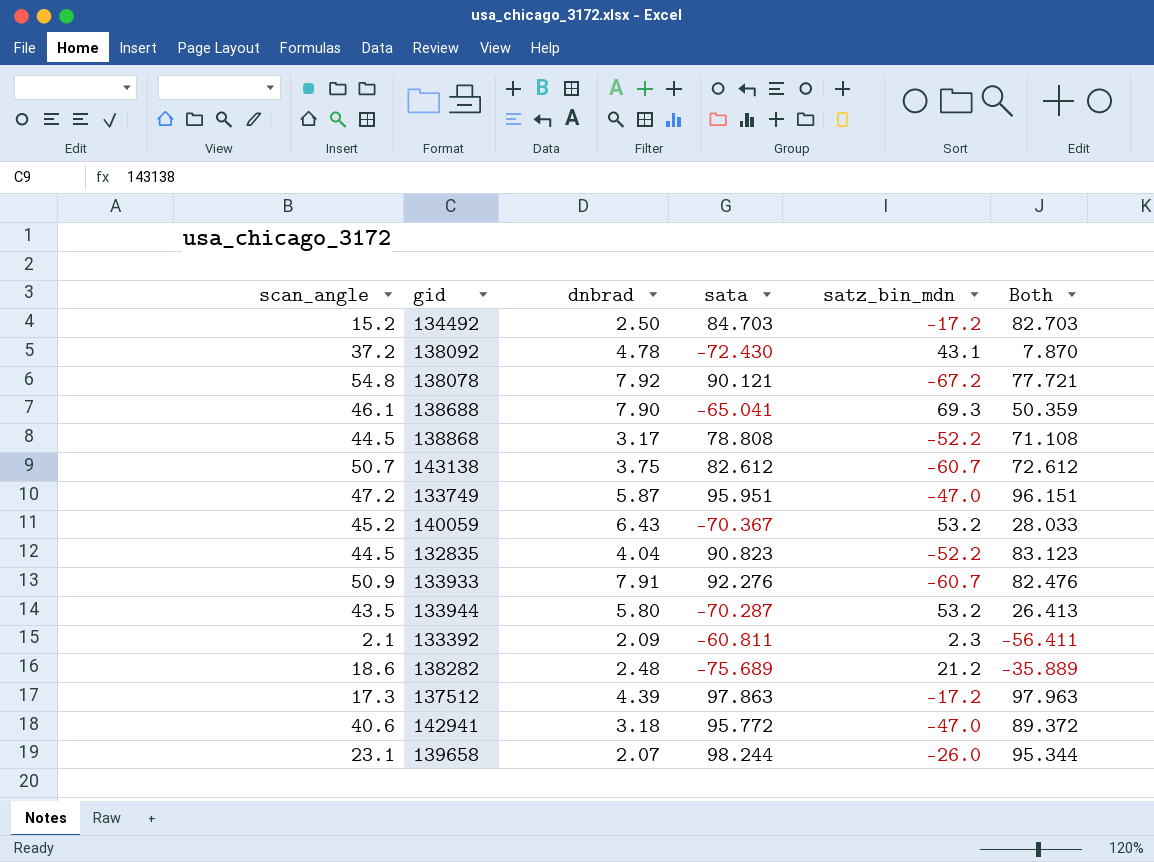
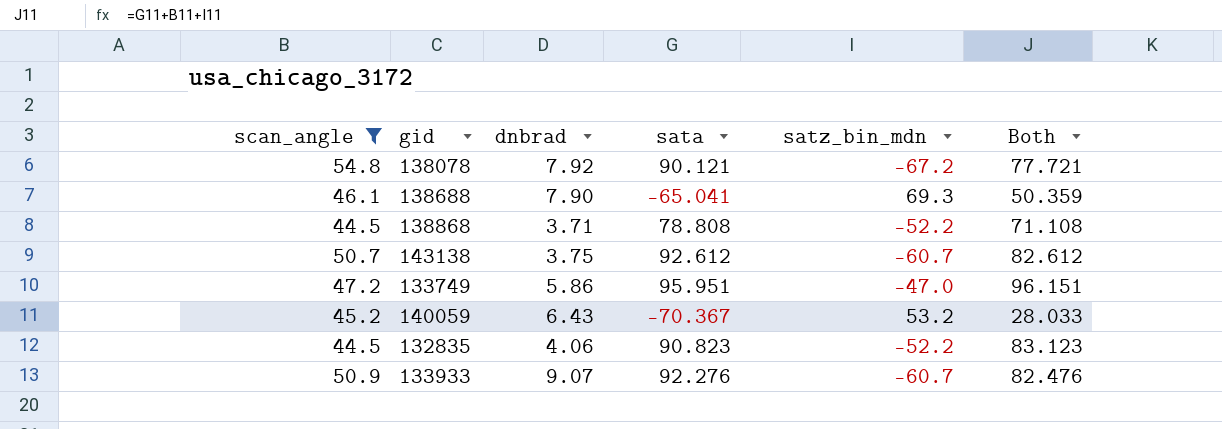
filter: none -> scan_angle >= 44.5
138868 | dnbrad: 3.17 -> 3.71
143138 | sata: 82.612 -> 92.612
143138 | Both: 72.612 -> 82.612
133749 | dnbrad: 5.87 -> 5.86
132835 | dnbrad: 4.04 -> 4.06
133933 | dnbrad: 7.91 -> 9.07

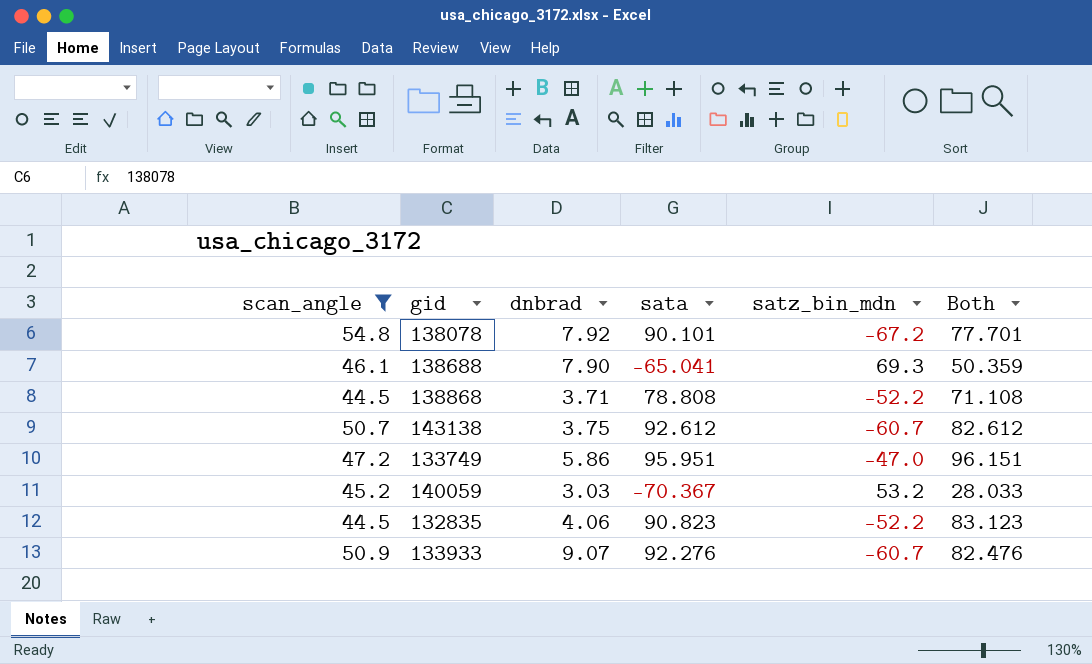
138078 | sata: 90.121 -> 90.101
138078 | Both: 77.721 -> 77.701
140059 | dnbrad: 6.43 -> 3.03

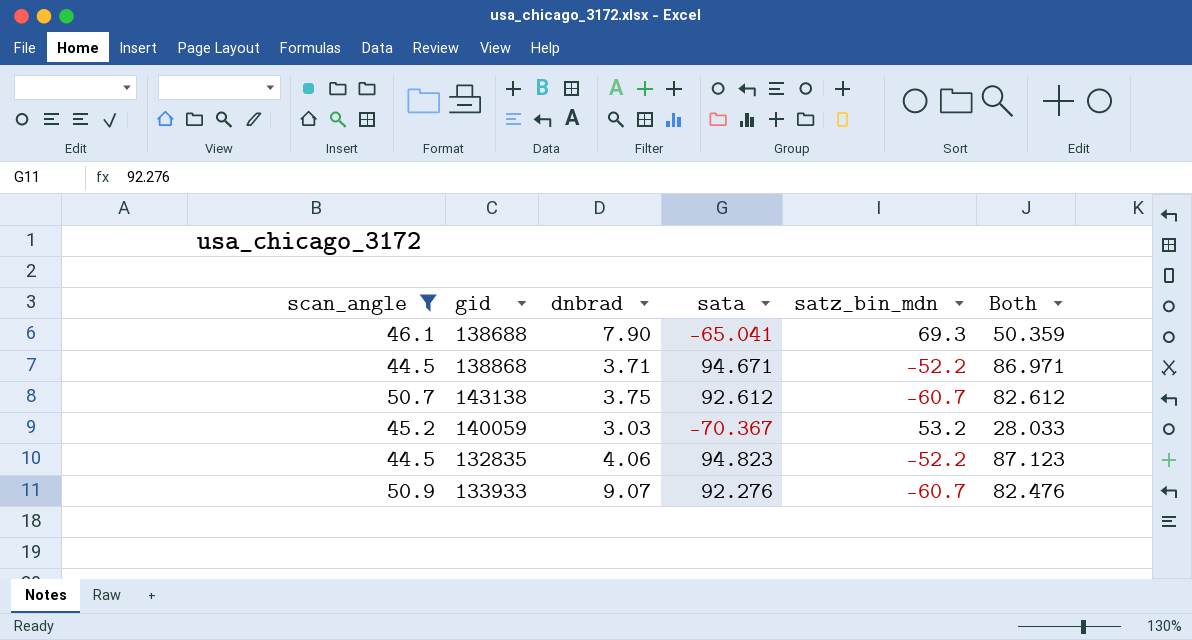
row 138078: 54.8 | 7.92 | 90.101 | -67.2 | 77.701 -> none
row 133749: 47.2 | 5.86 | 95.951 | -47.0 | 96.151 -> none
138868 | sata: 78.808 -> 94.671
138868 | Both: 71.108 -> 86.971
132835 | sata: 90.823 -> 94.823
132835 | Both: 83.123 -> 87.123

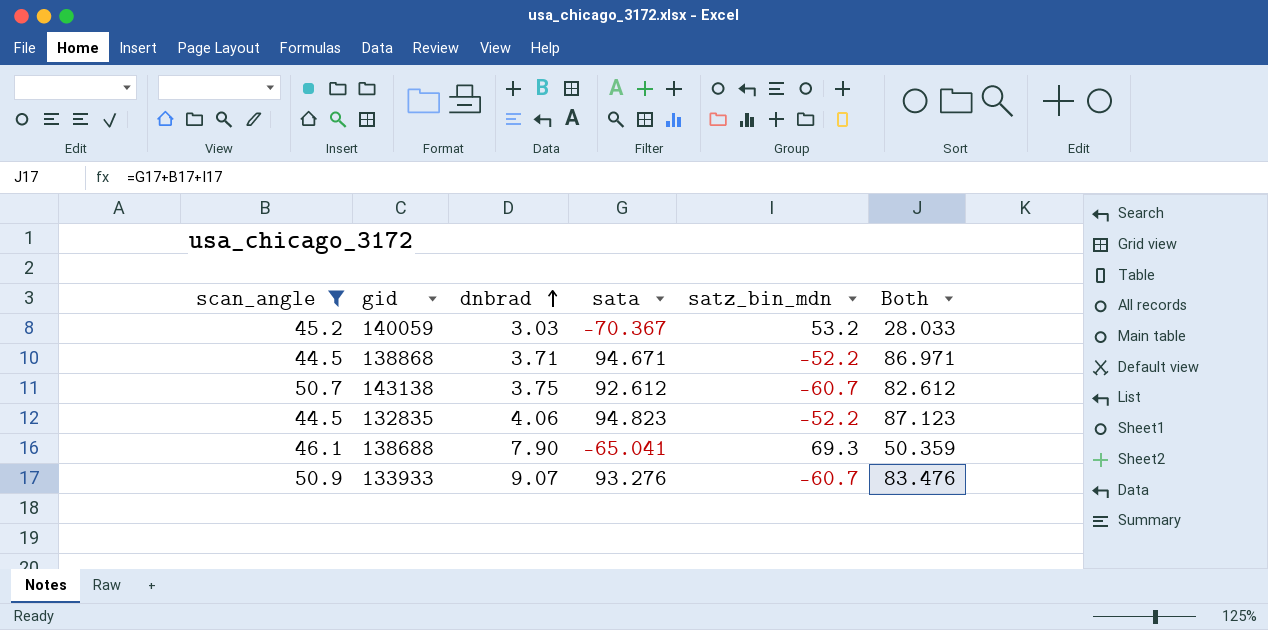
row order: none -> dnbrad ascending
133933 | sata: 92.276 -> 93.276
133933 | Both: 82.476 -> 83.476

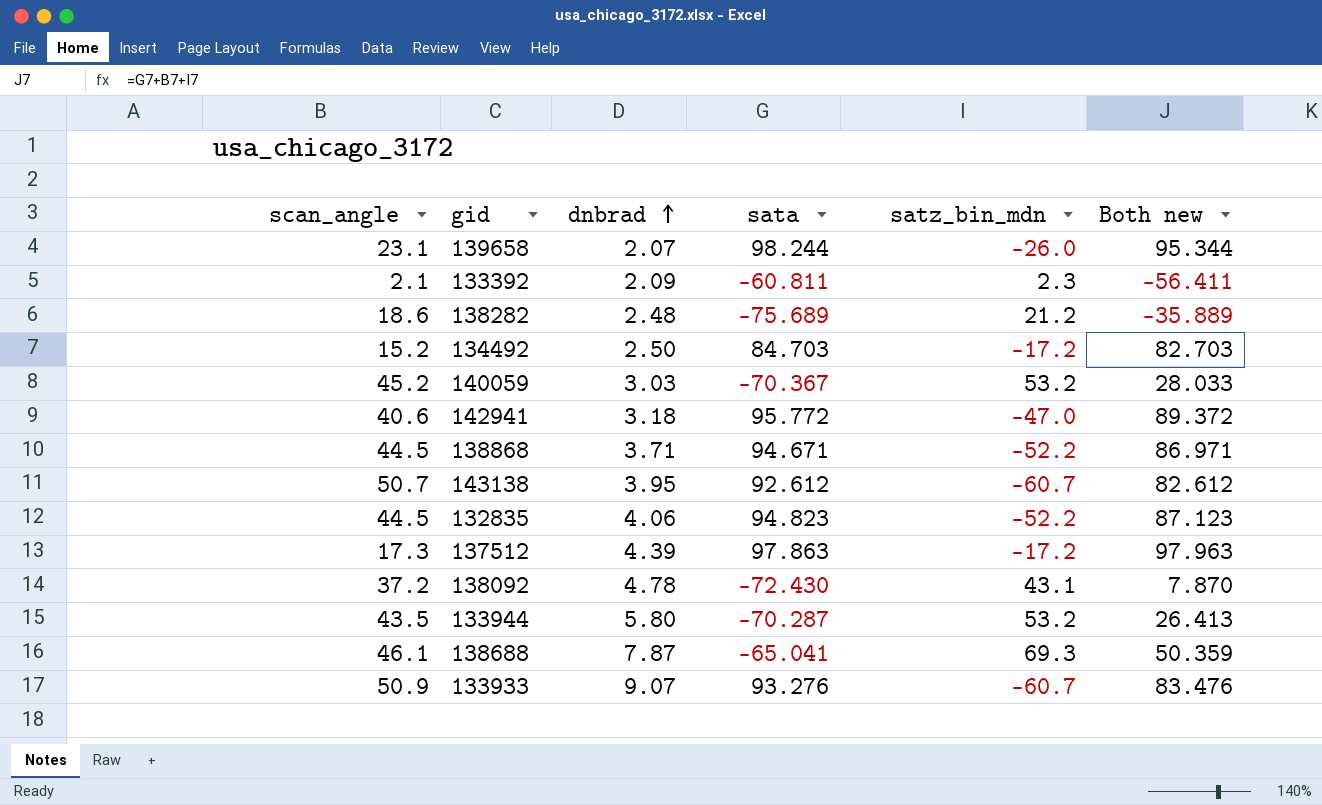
filter: scan_angle >= 44.5 -> none
column name: Both -> Both new
143138 | dnbrad: 3.75 -> 3.95
138688 | dnbrad: 7.90 -> 7.87

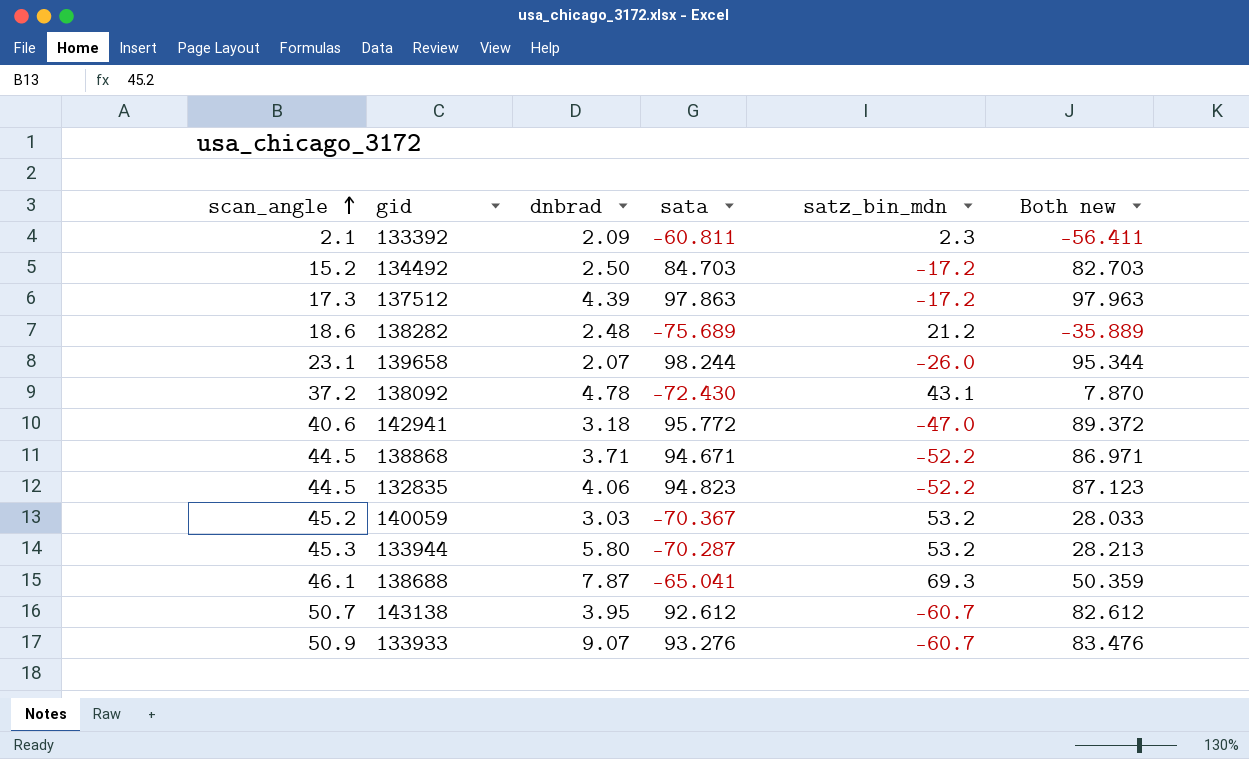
row order: dnbrad ascending -> scan_angle ascending
133944 | scan_angle: 43.5 -> 45.3
133944 | Both new: 26.413 -> 28.213

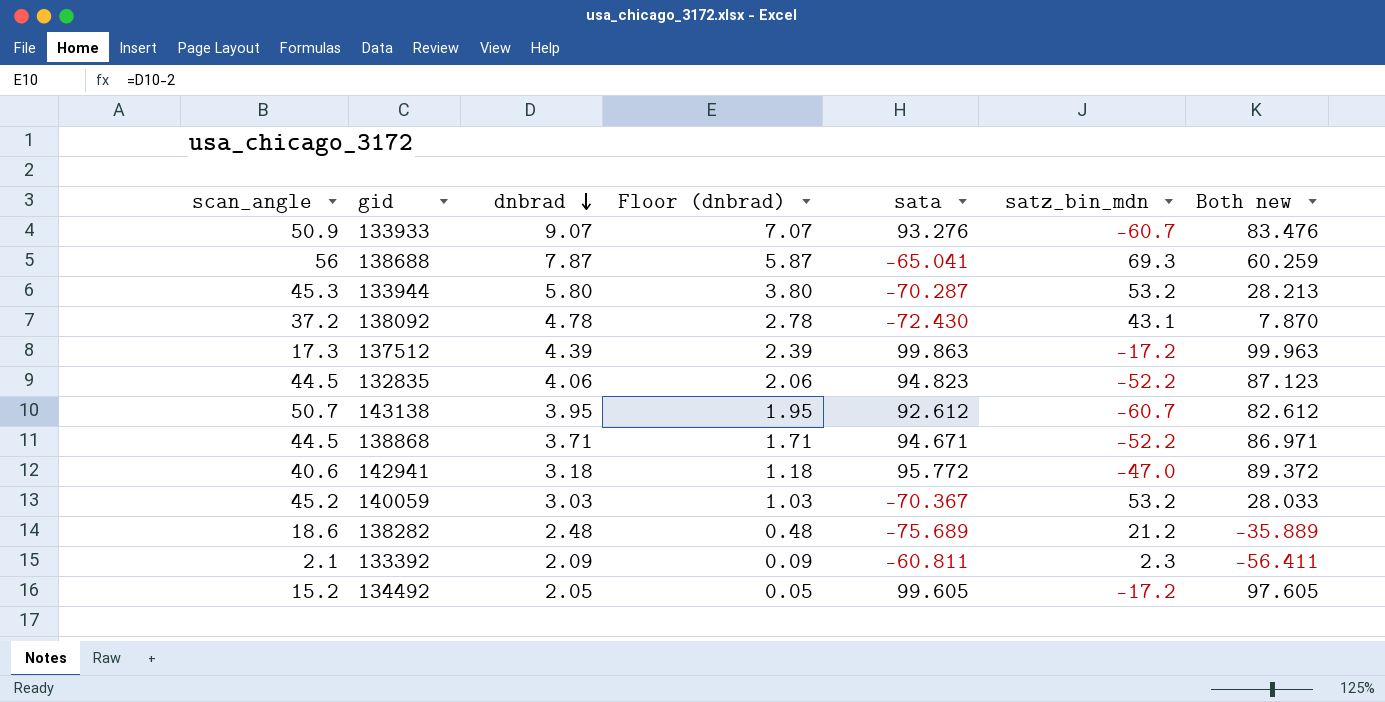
row order: scan_angle ascending -> dnbrad descending
column Floor (dnbrad) | formula: none -> [dnbrad] - 2
row 139658: 23.1 | 2.07 | 98.244 | -26.0 | 95.344 -> none
138688 | scan_angle: 46.1 -> 56
138688 | Both new: 50.359 -> 60.259
137512 | sata: 97.863 -> 99.863
137512 | Both new: 97.963 -> 99.963
134492 | dnbrad: 2.50 -> 2.05
134492 | sata: 84.703 -> 99.605
134492 | Both new: 82.703 -> 97.605

